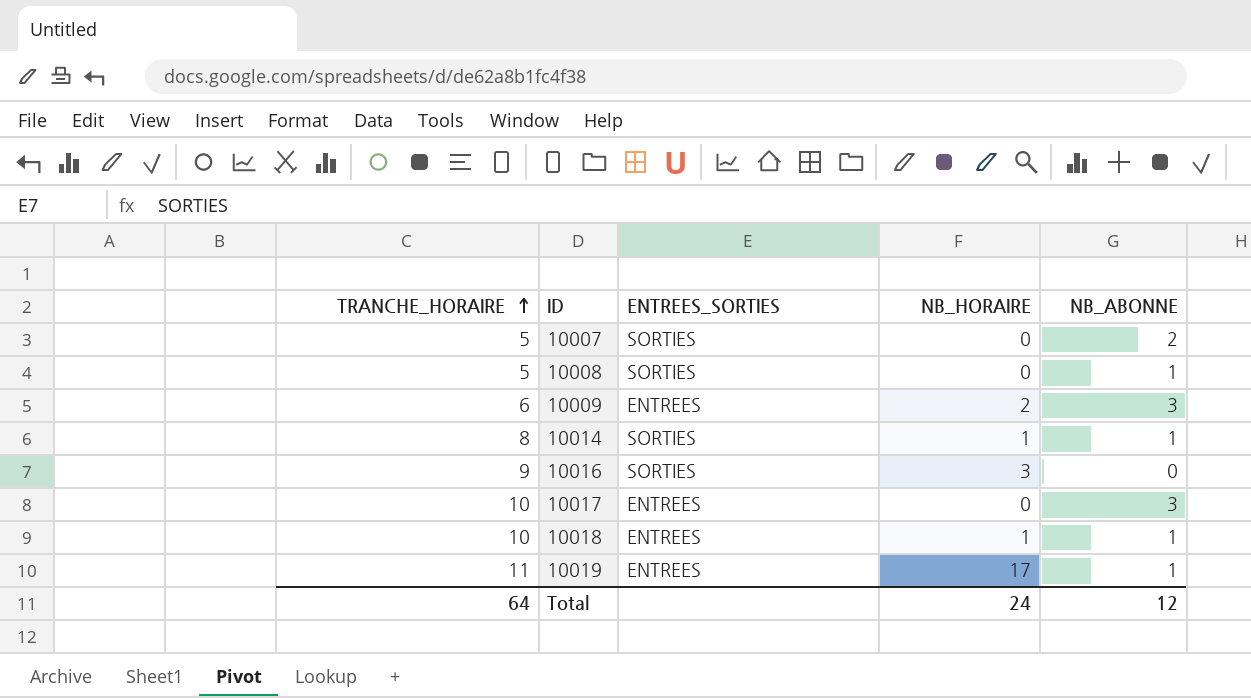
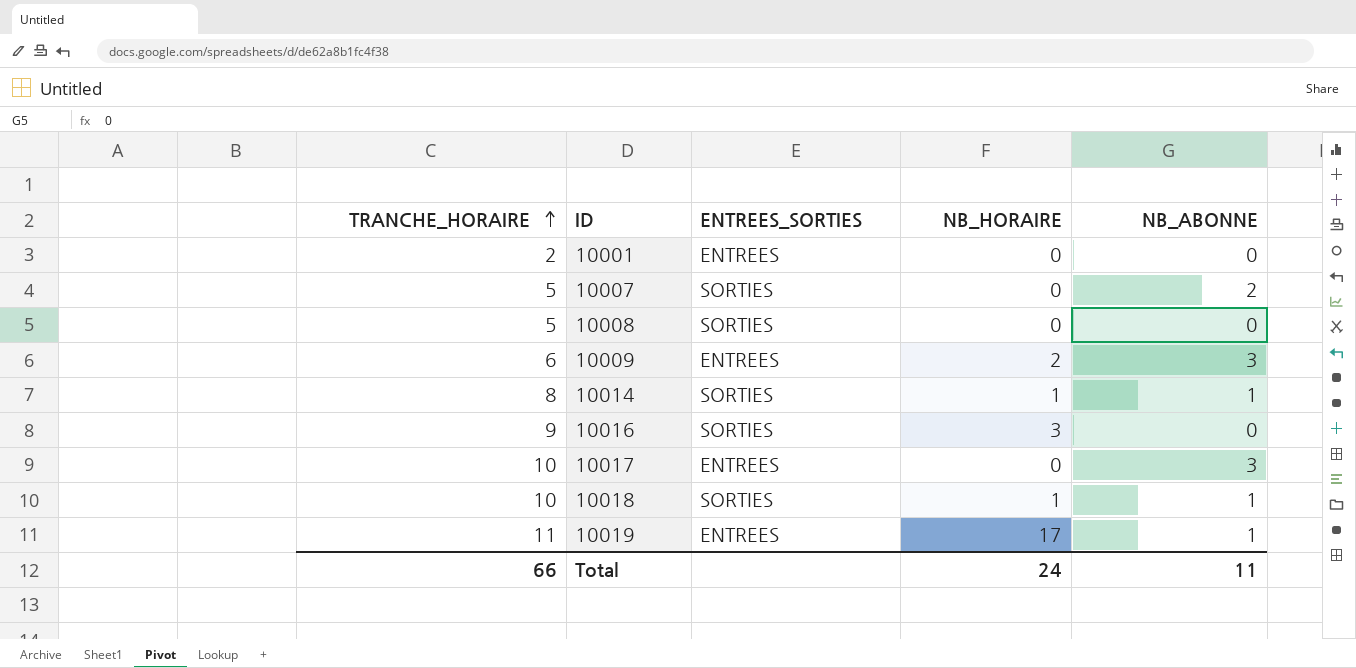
row 10001: none -> 2 | ENTREES | 0 | 0
10008 | NB_ABONNE: 1 -> 0
10018 | ENTREES_SORTIES: ENTREES -> SORTIES
Total | TRANCHE_HORAIRE: 64 -> 66
Total | NB_ABONNE: 12 -> 11

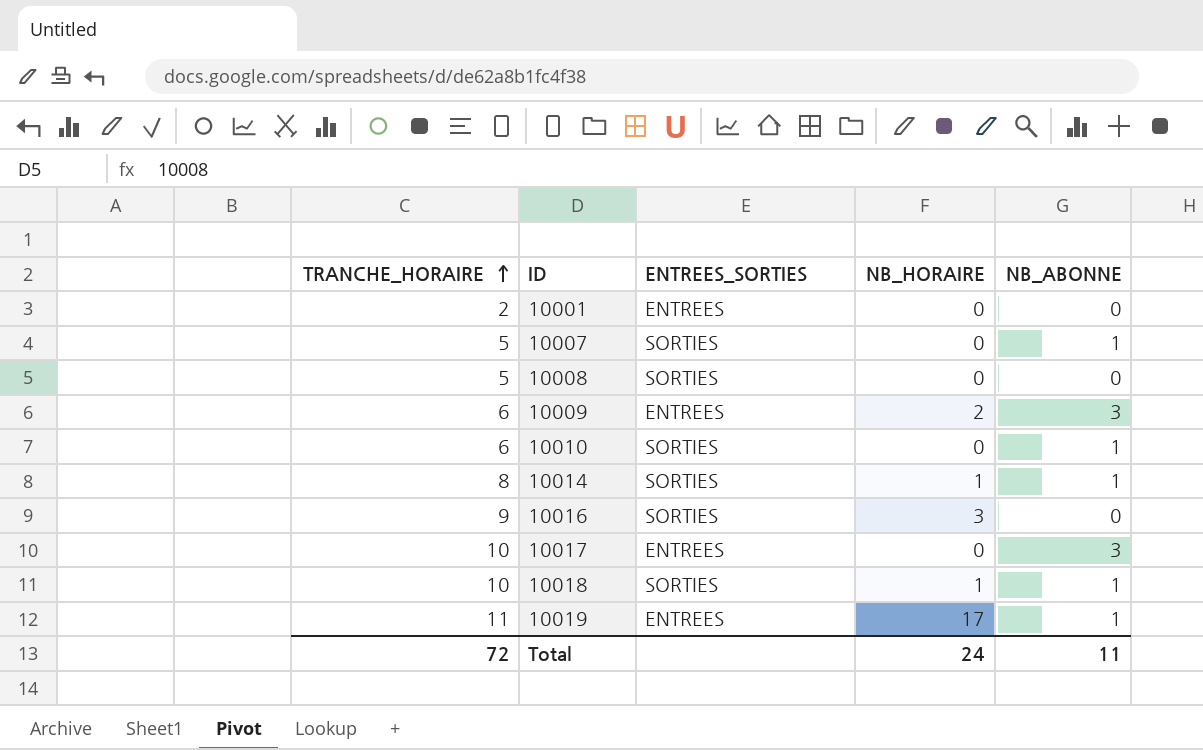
10007 | NB_ABONNE: 2 -> 1
row 10010: none -> 6 | SORTIES | 0 | 1
Total | TRANCHE_HORAIRE: 66 -> 72

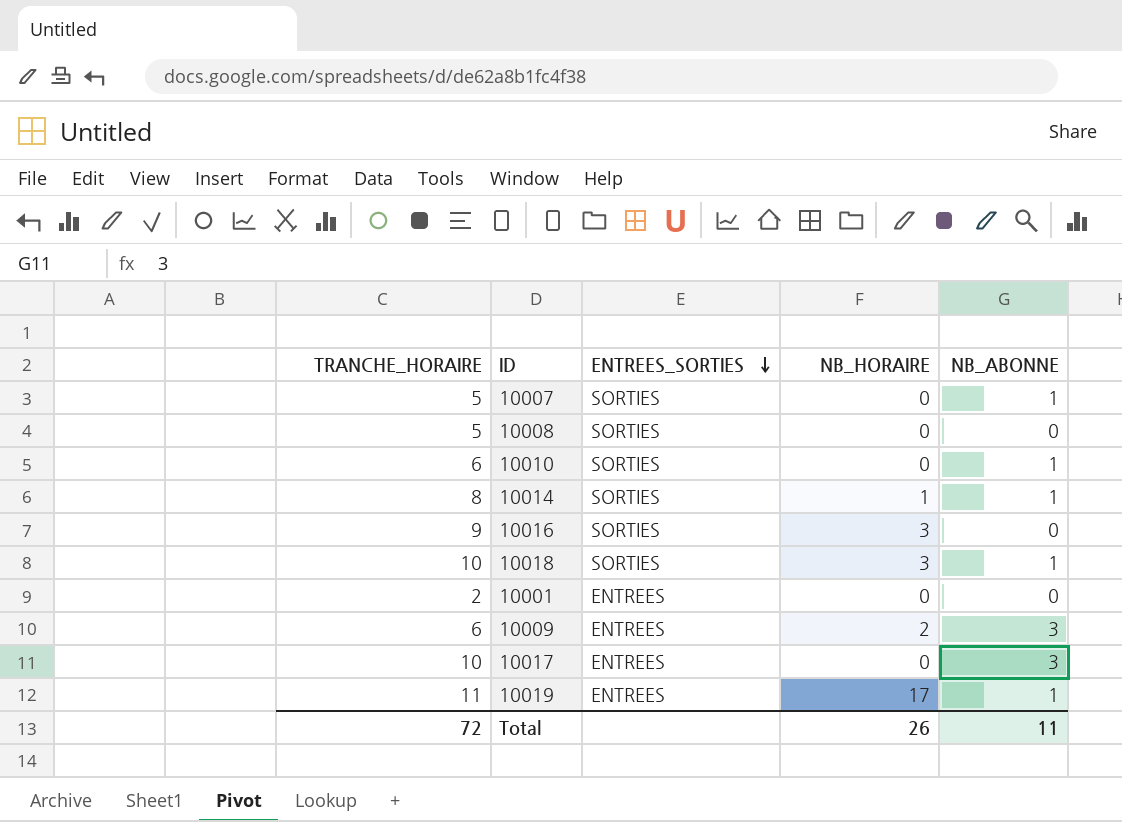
row order: TRANCHE_HORAIRE ascending -> ENTREES_SORTIES descending
10018 | NB_HORAIRE: 1 -> 3
Total | NB_HORAIRE: 24 -> 26

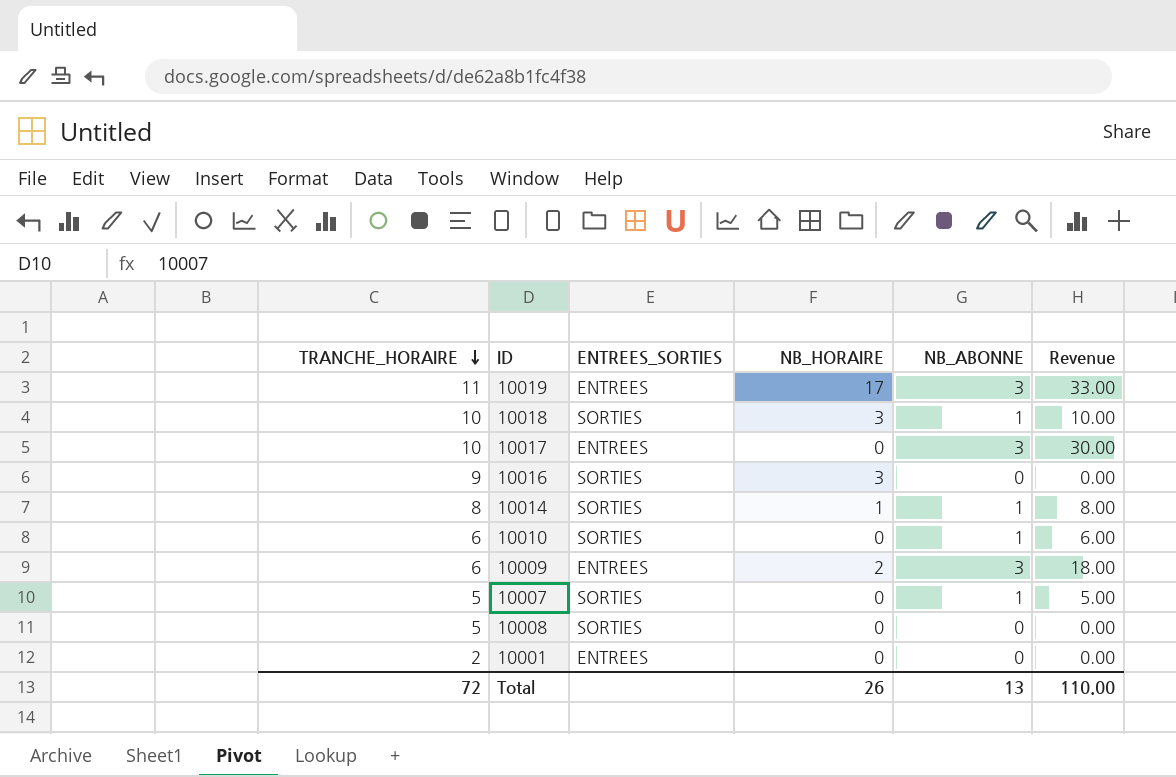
row order: ENTREES_SORTIES descending -> TRANCHE_HORAIRE descending
column Revenue | formula: none -> [TRANCHE_HORAIRE] * [NB_ABONNE]
10019 | NB_ABONNE: 1 -> 3
Total | NB_ABONNE: 11 -> 13

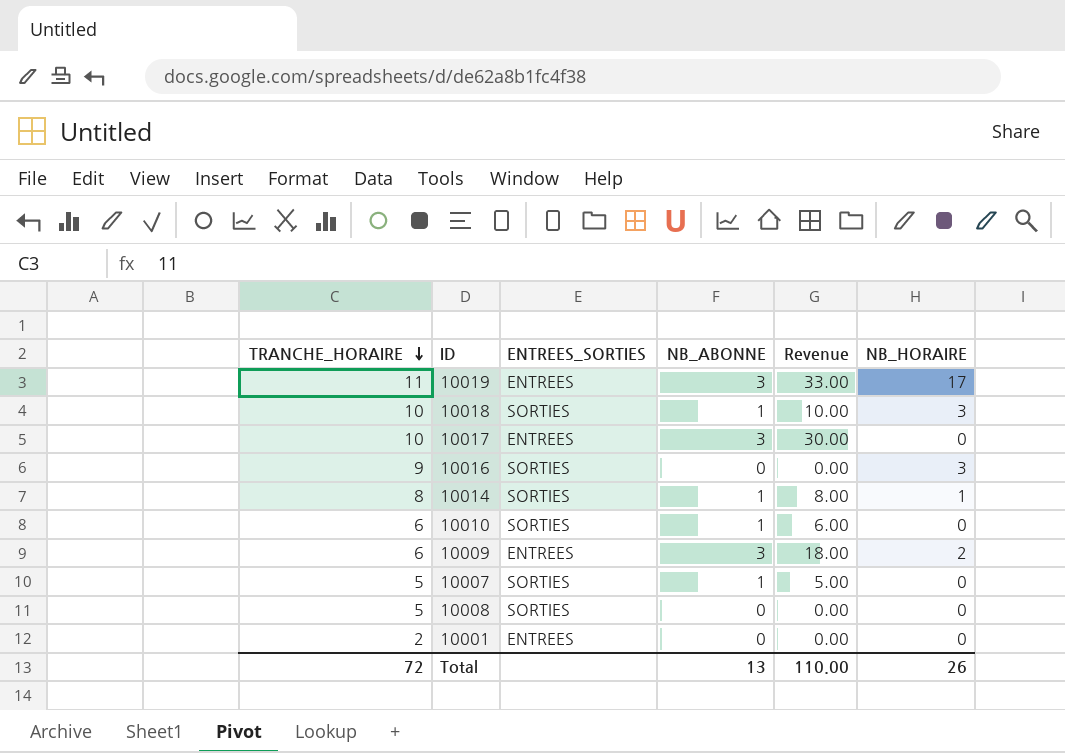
column NB_HORAIRE | position: 4 -> 6

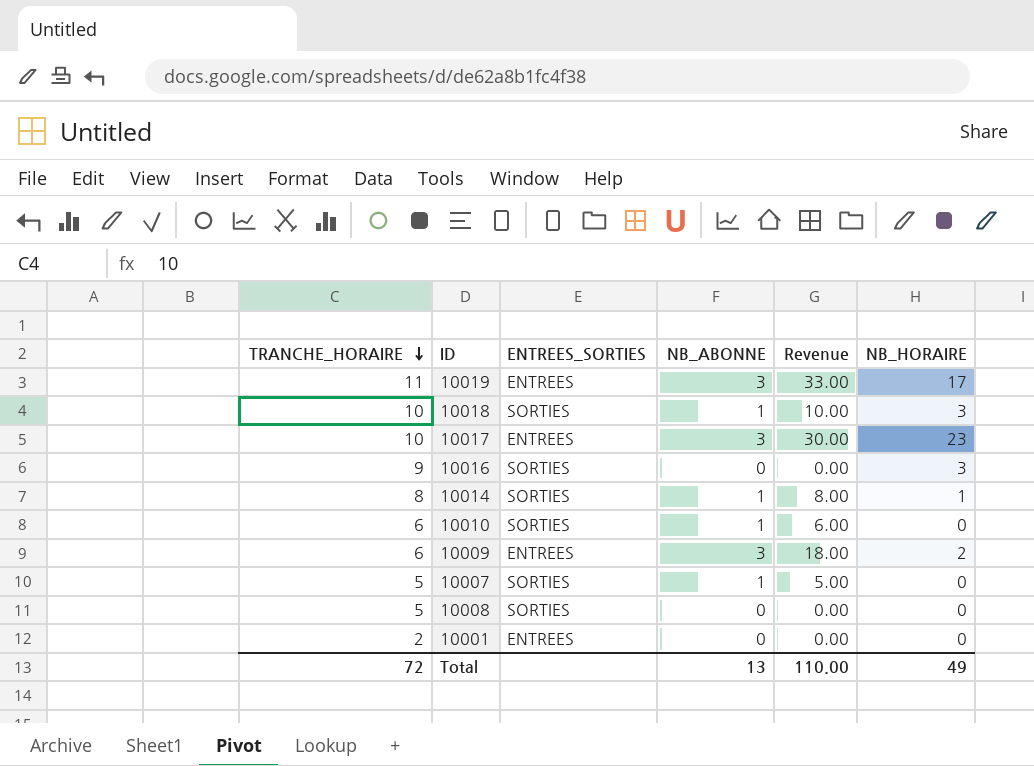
10017 | NB_HORAIRE: 0 -> 23
Total | NB_HORAIRE: 26 -> 49

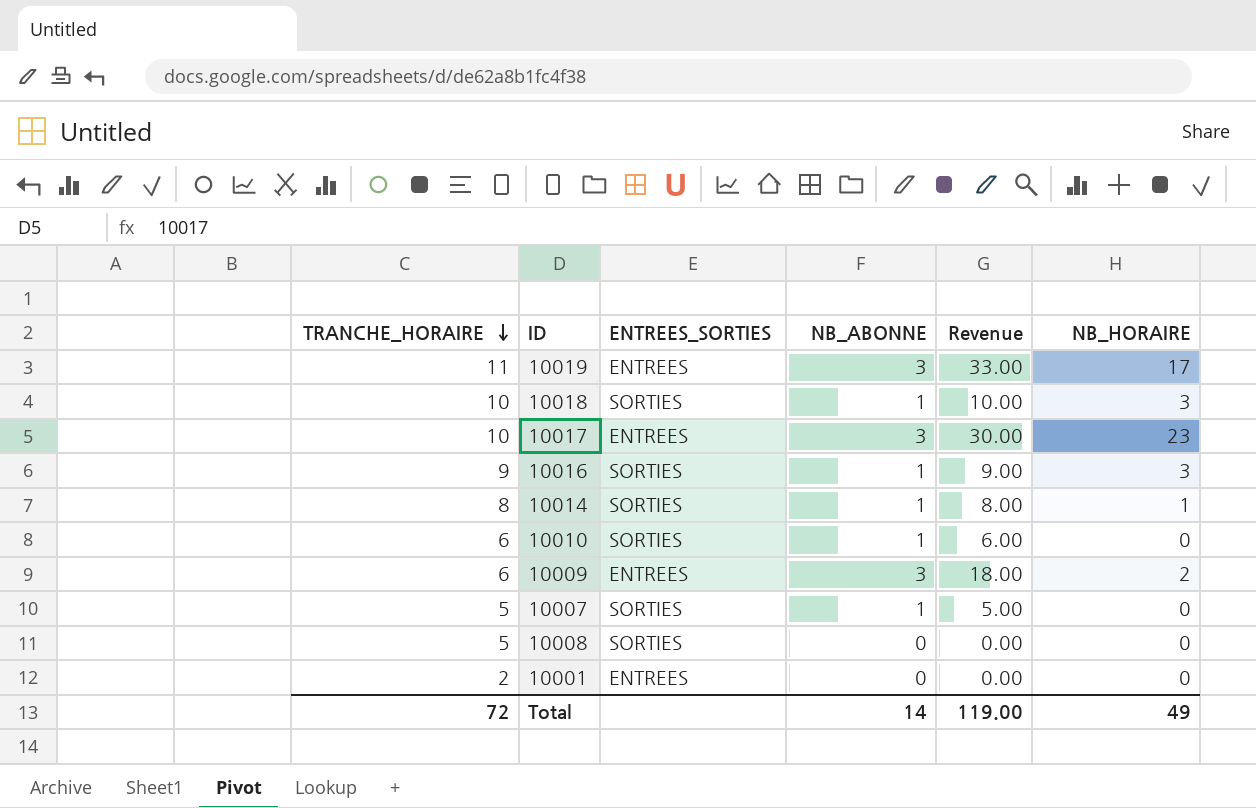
10016 | NB_ABONNE: 0 -> 1
10016 | Revenue: 0.00 -> 9.00
Total | NB_ABONNE: 13 -> 14
Total | Revenue: 110.00 -> 119.00

